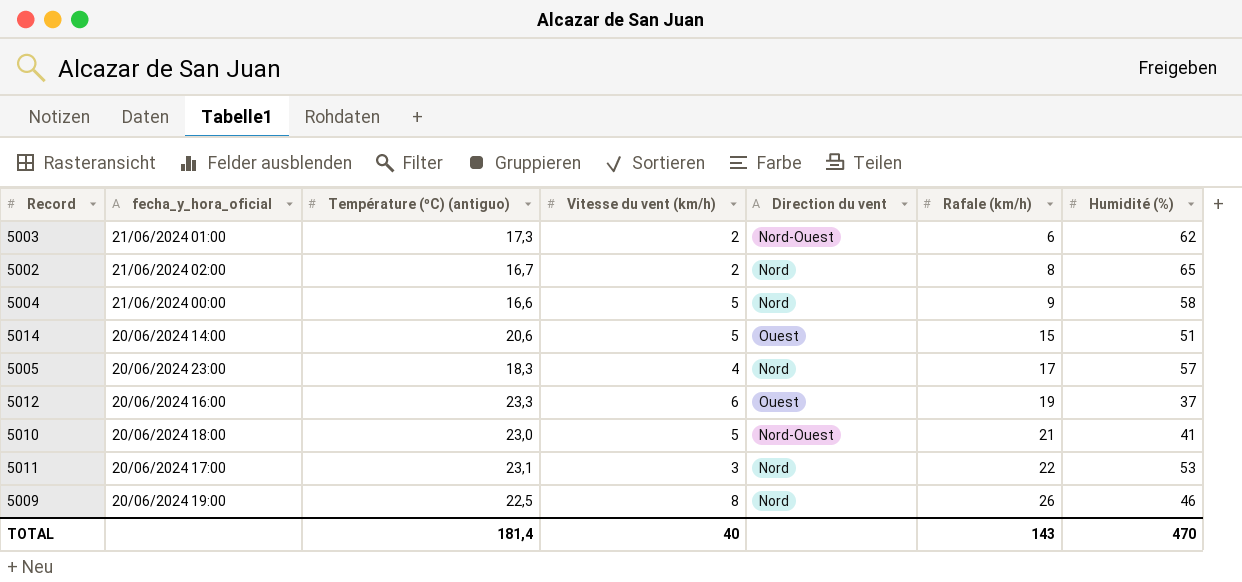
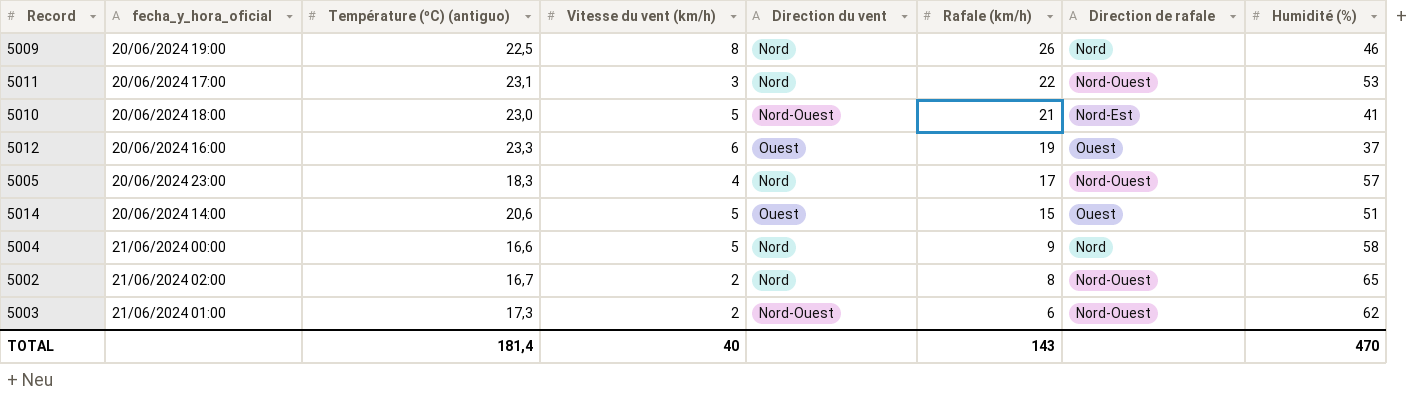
row order: Rafale (km/h) ascending -> Rafale (km/h) descending
column Direction de rafale | position: none -> 7

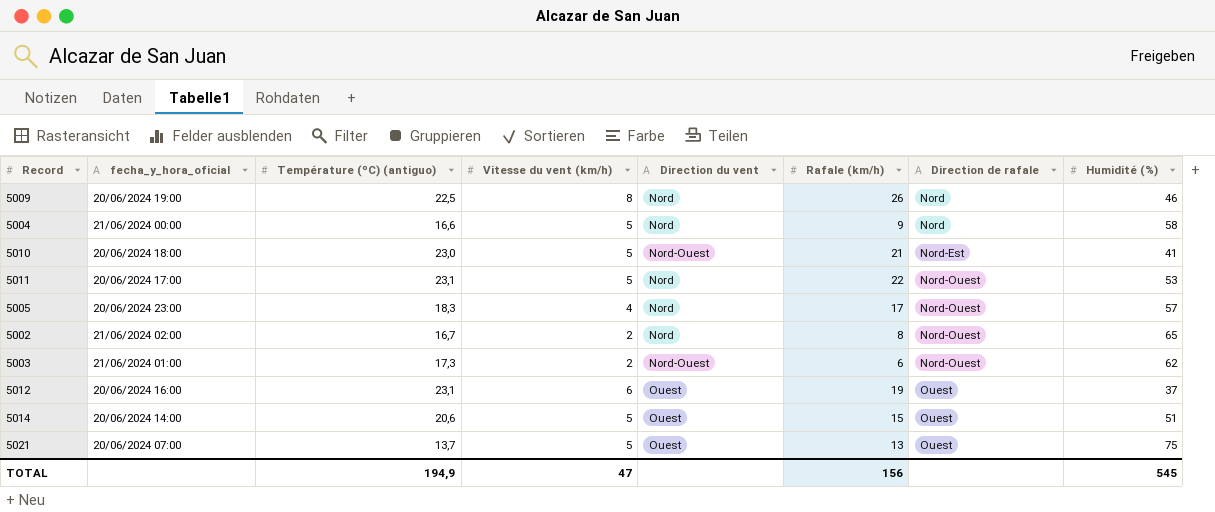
row order: Rafale (km/h) descending -> Direction de rafale ascending
5011 | Vitesse du vent (km/h): 3 -> 5
5012 | Température (ºC) (antiguo): 23,3 -> 23,1
row 5021: none -> 20/06/2024 07:00 | 13,7 | 5 | Ouest | 13 | Ouest | 75
TOTAL | Température (ºC) (antiguo): 181,4 -> 194,9
TOTAL | Vitesse du vent (km/h): 40 -> 47
TOTAL | Rafale (km/h): 143 -> 156
TOTAL | Humidité (%): 470 -> 545

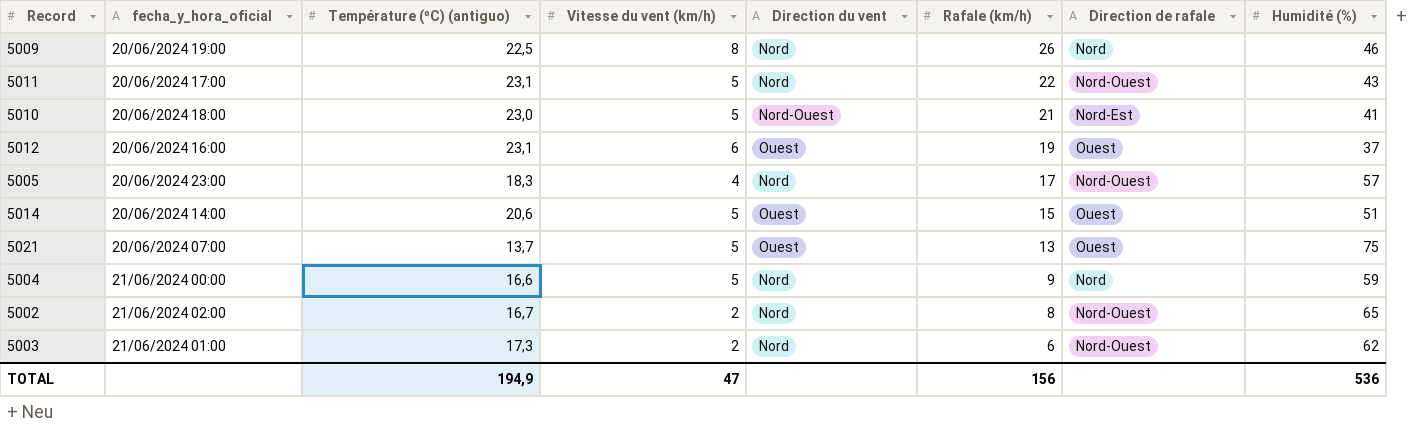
row order: Direction de rafale ascending -> Rafale (km/h) descending
5011 | Humidité (%): 53 -> 43
5004 | Humidité (%): 58 -> 59
5003 | Direction du vent: Nord-Ouest -> Nord
TOTAL | Humidité (%): 545 -> 536

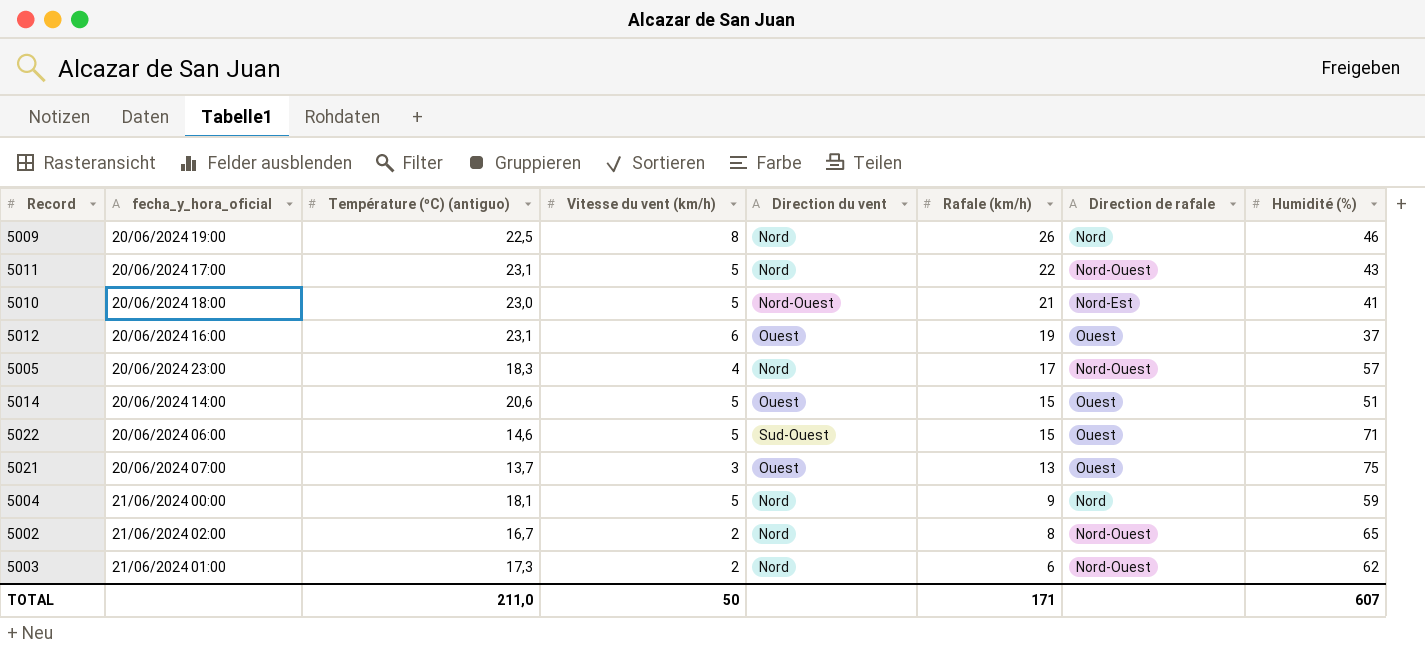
row 5022: none -> 20/06/2024 06:00 | 14,6 | 5 | Sud-Ouest | 15 | Ouest | 71
5021 | Vitesse du vent (km/h): 5 -> 3
5004 | Température (ºC) (antiguo): 16,6 -> 18,1
TOTAL | Température (ºC) (antiguo): 194,9 -> 211,0
TOTAL | Vitesse du vent (km/h): 47 -> 50
TOTAL | Rafale (km/h): 156 -> 171
TOTAL | Humidité (%): 536 -> 607

